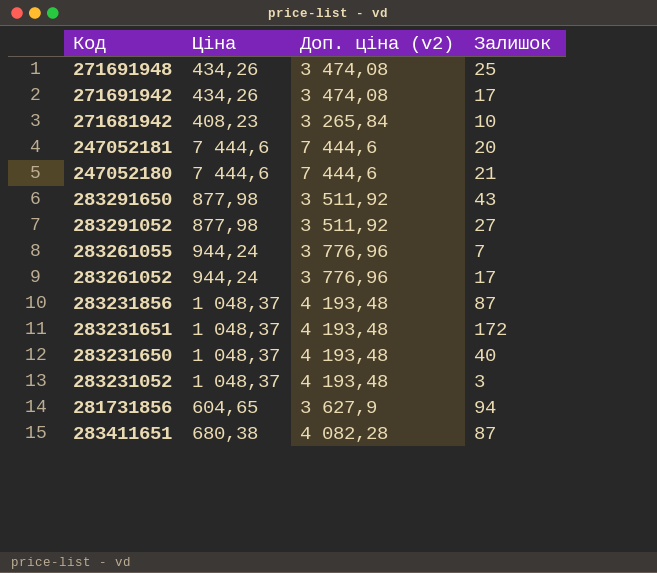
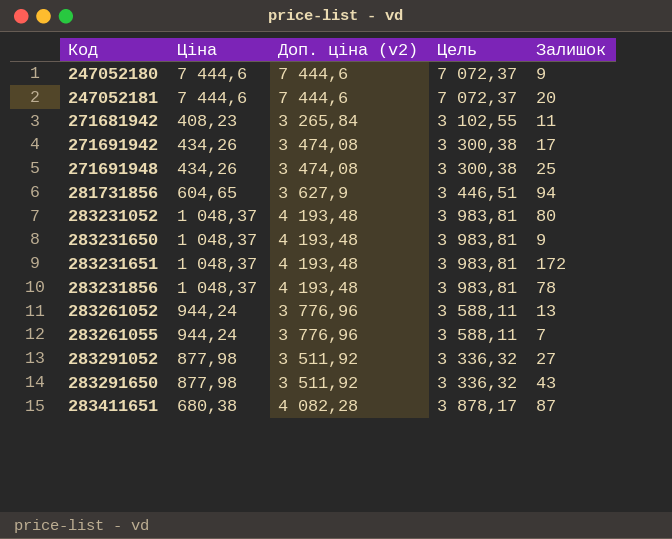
row order: none -> Код ascending
column Цель | formula: none -> [Доп. ціна (v2)] * 0,95
247052180 | Залишок: 21 -> 9
271681942 | Залишок: 10 -> 11
283231052 | Залишок: 3 -> 80
283231650 | Залишок: 40 -> 9
283231856 | Залишок: 87 -> 78
283261052 | Залишок: 17 -> 13

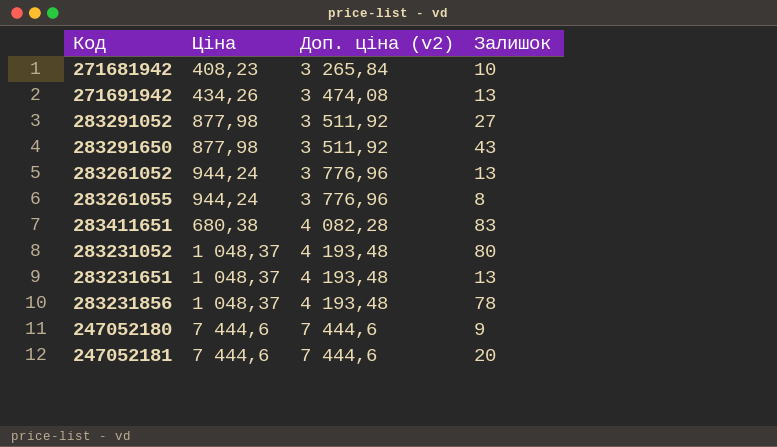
row order: Код ascending -> Доп. ціна (v2) ascending
column Цель | formula: [Доп. ціна (v2)] * 0,95 -> none
row 271691948: 434,26 | 3 474,08 | 3 300,38 | 25 -> none
row 281731856: 604,65 | 3 627,9 | 3 446,51 | 94 -> none
row 283231650: 1 048,37 | 4 193,48 | 3 983,81 | 9 -> none
271681942 | Залишок: 11 -> 10
271691942 | Залишок: 17 -> 13
283261055 | Залишок: 7 -> 8
283411651 | Залишок: 87 -> 83
283231651 | Залишок: 172 -> 13

